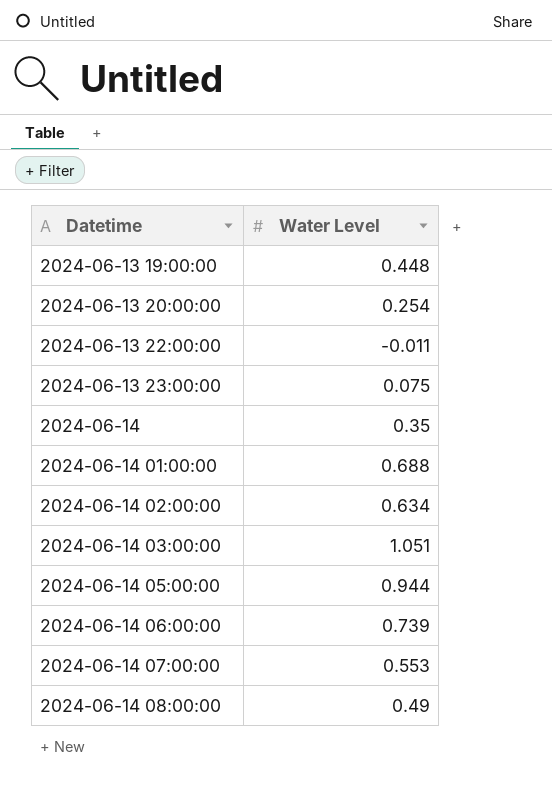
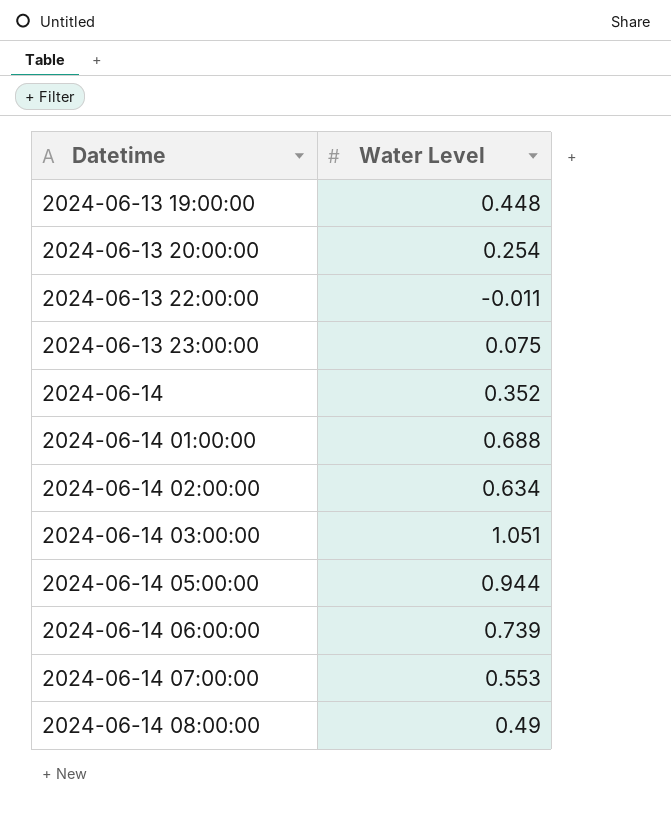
2024-06-14 | Water Level: 0.35 -> 0.352

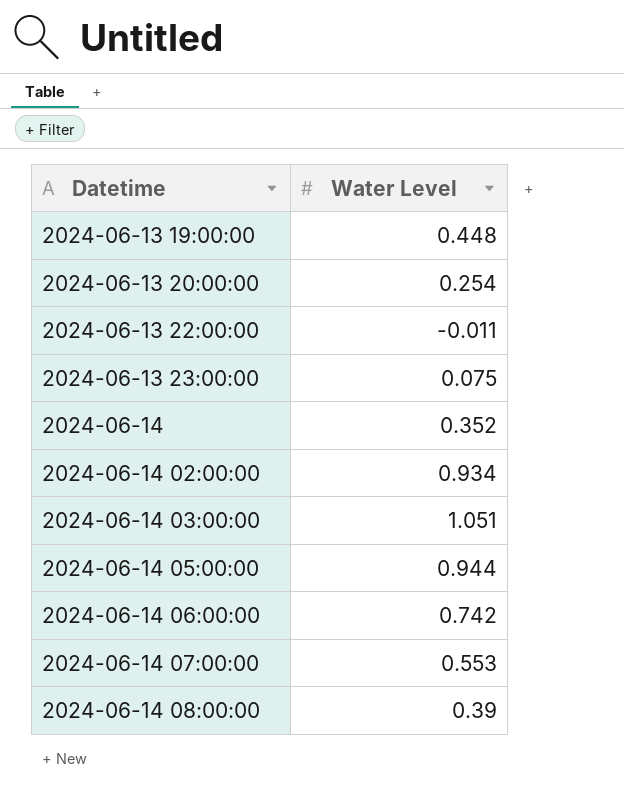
row 2024-06-14 01:00:00: 0.688 -> none
2024-06-14 02:00:00 | Water Level: 0.634 -> 0.934
2024-06-14 06:00:00 | Water Level: 0.739 -> 0.742
2024-06-14 08:00:00 | Water Level: 0.49 -> 0.39

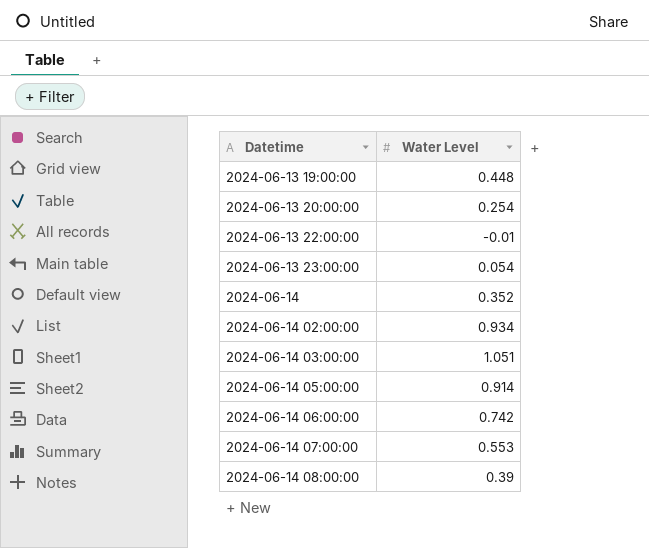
2024-06-13 22:00:00 | Water Level: -0.011 -> -0.01
2024-06-13 23:00:00 | Water Level: 0.075 -> 0.054
2024-06-14 05:00:00 | Water Level: 0.944 -> 0.914

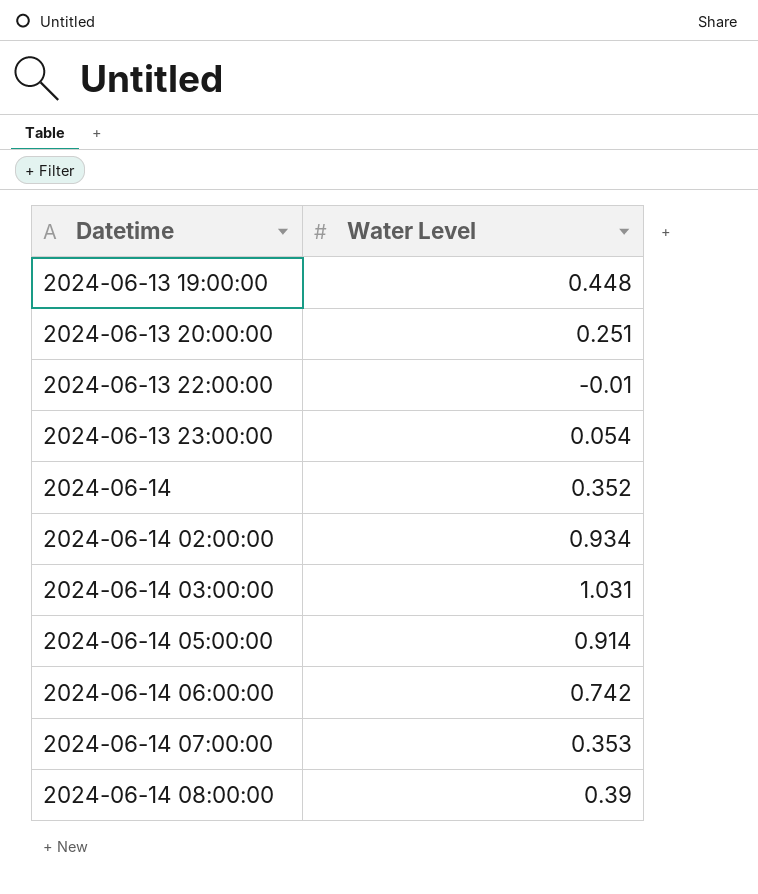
2024-06-13 20:00:00 | Water Level: 0.254 -> 0.251
2024-06-14 03:00:00 | Water Level: 1.051 -> 1.031
2024-06-14 07:00:00 | Water Level: 0.553 -> 0.353

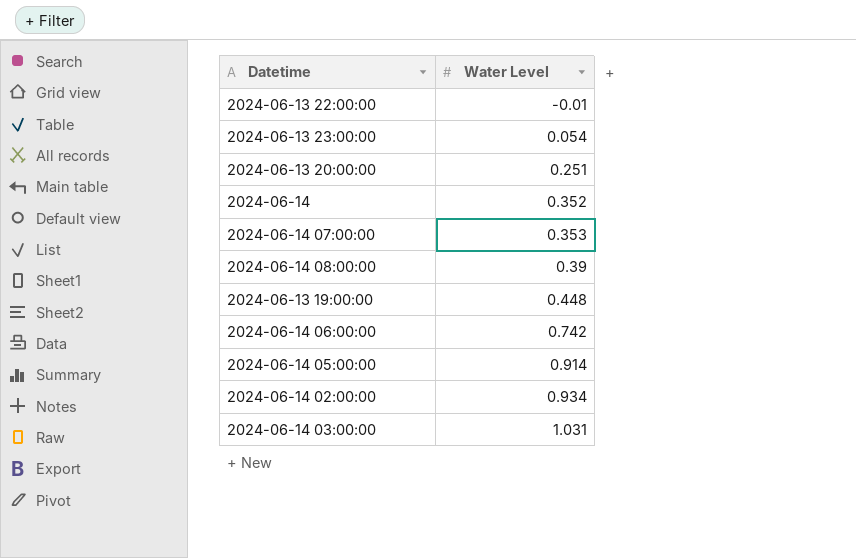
row order: Datetime ascending -> Water Level ascending

